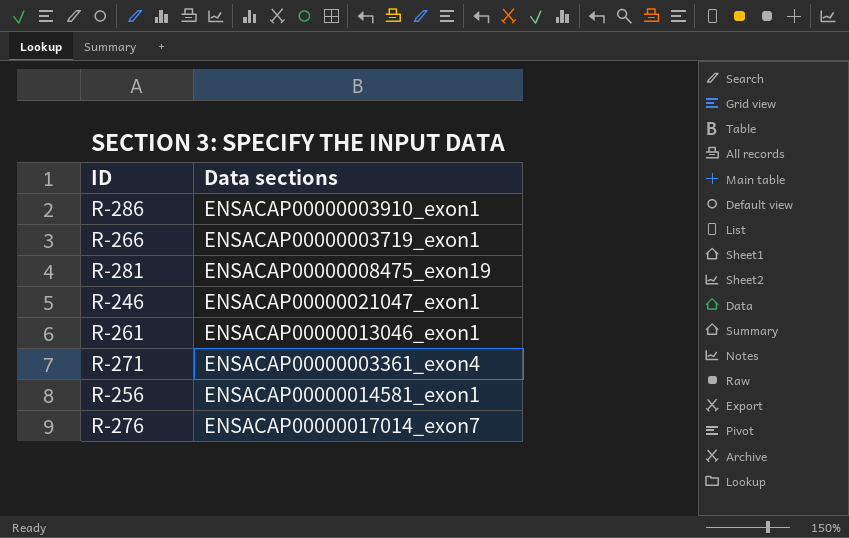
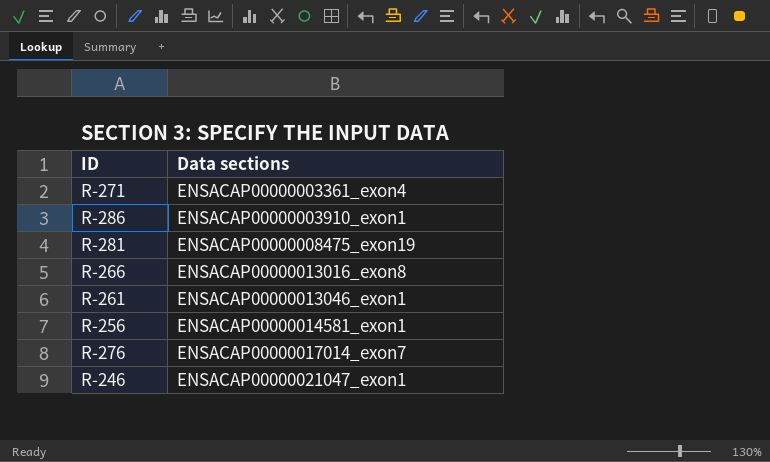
row order: none -> Data sections ascending
R-266 | Data sections: ENSACAP00000003719_exon1 -> ENSACAP00000013016_exon8

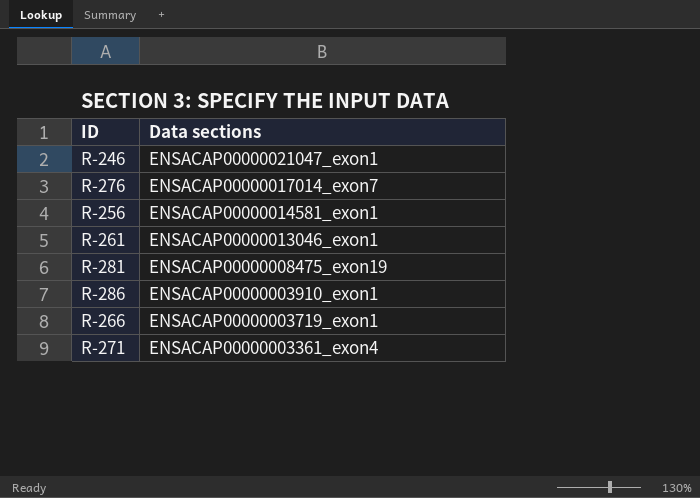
row order: Data sections ascending -> Data sections descending
R-266 | Data sections: ENSACAP00000013016_exon8 -> ENSACAP00000003719_exon1

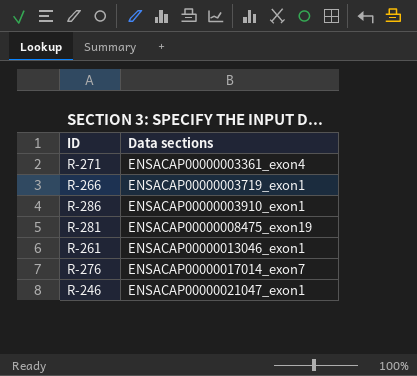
row order: Data sections descending -> Data sections ascending
row R-256: ENSACAP00000014581_exon1 -> none

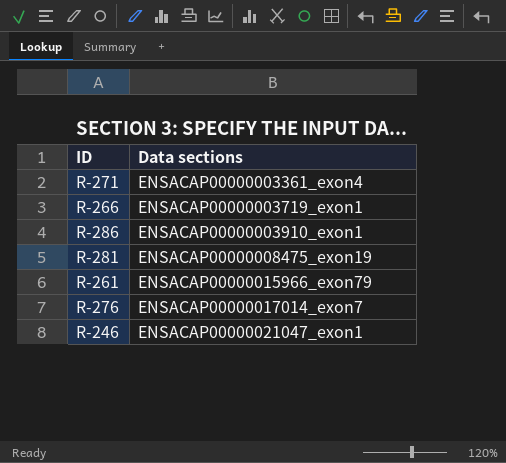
R-261 | Data sections: ENSACAP00000013046_exon1 -> ENSACAP00000015966_exon79

